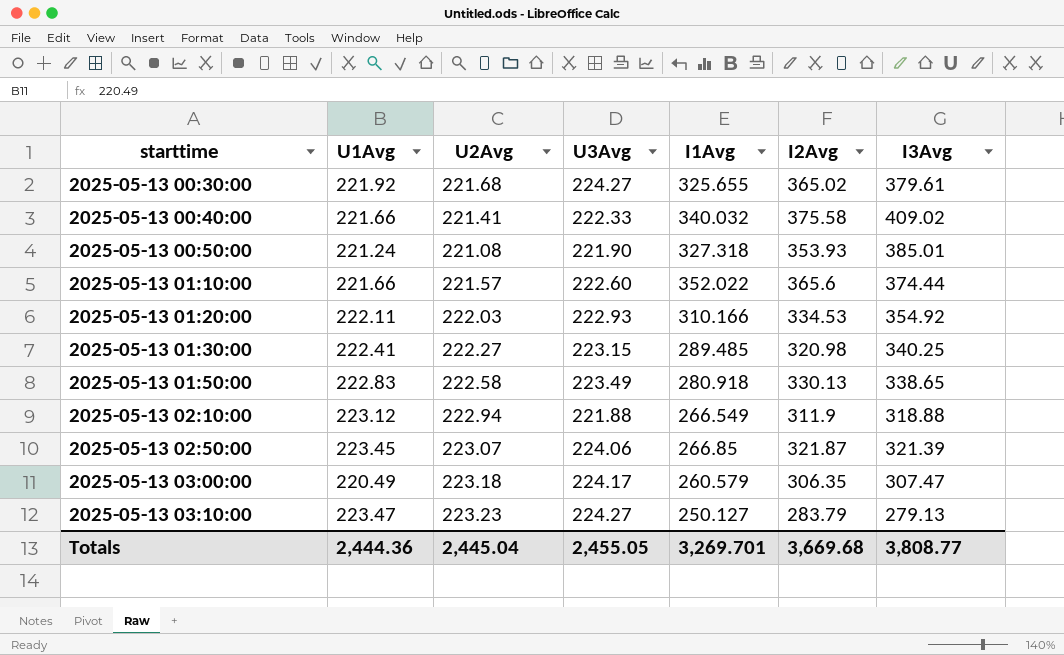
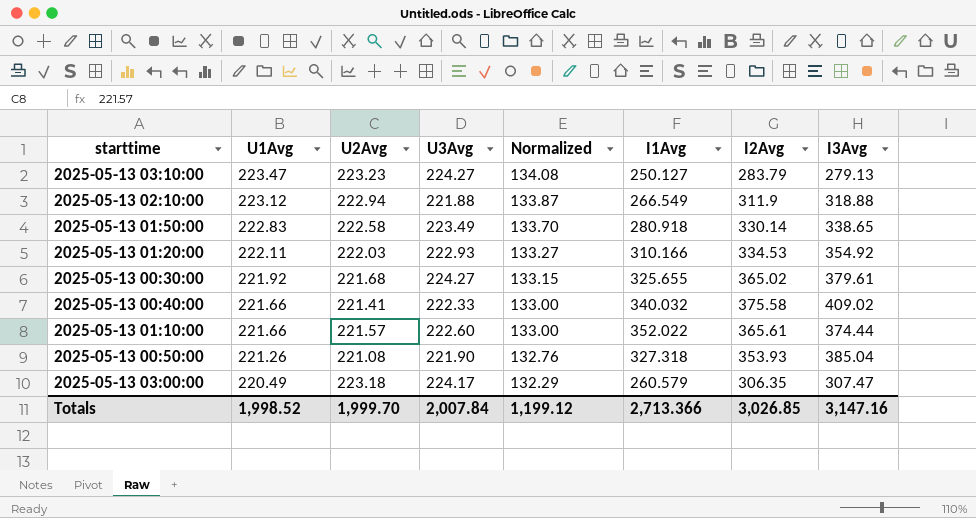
row order: starttime ascending -> U1Avg descending
column Normalized | formula: none -> [U1Avg] * 0.6
row 2025-05-13 01:30:00: 222.41 | 222.27 | 223.15 | 289.485 | 320.98 | 340.25 -> none
row 2025-05-13 02:50:00: 223.45 | 223.07 | 224.06 | 266.85 | 321.87 | 321.39 -> none
2025-05-13 01:50:00 | I2Avg: 330.13 -> 330.14
2025-05-13 01:10:00 | I2Avg: 365.6 -> 365.61
2025-05-13 00:50:00 | U1Avg: 221.24 -> 221.26
2025-05-13 00:50:00 | I3Avg: 385.01 -> 385.04
Totals | U1Avg: 2,444.36 -> 1,998.52
Totals | U2Avg: 2,445.04 -> 1,999.70
Totals | U3Avg: 2,455.05 -> 2,007.84
Totals | I1Avg: 3,269.701 -> 2,713.366
Totals | I2Avg: 3,669.68 -> 3,026.85
Totals | I3Avg: 3,808.77 -> 3,147.16

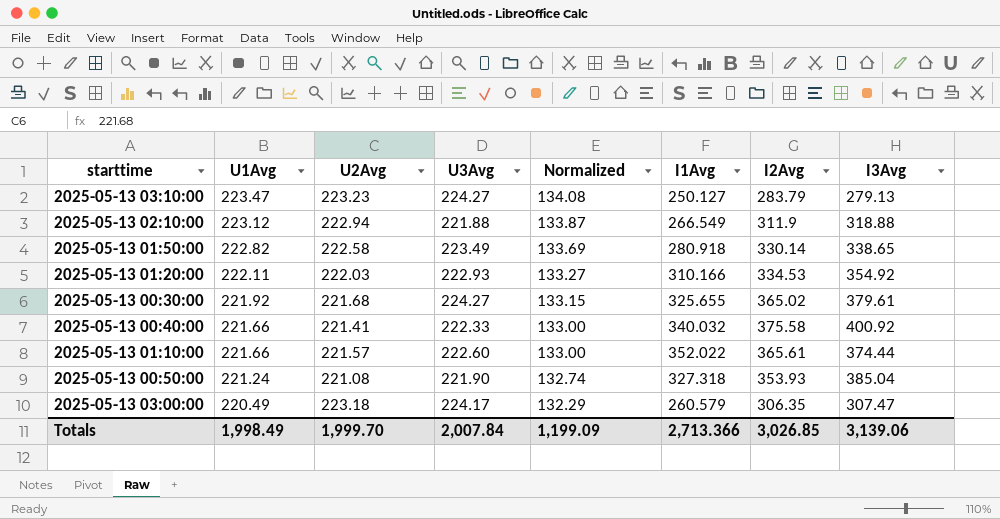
2025-05-13 01:50:00 | U1Avg: 222.83 -> 222.82
2025-05-13 01:50:00 | Normalized: 133.70 -> 133.69
2025-05-13 00:40:00 | I3Avg: 409.02 -> 400.92
2025-05-13 00:50:00 | U1Avg: 221.26 -> 221.24
2025-05-13 00:50:00 | Normalized: 132.76 -> 132.74
Totals | U1Avg: 1,998.52 -> 1,998.49
Totals | Normalized: 1,199.12 -> 1,199.09
Totals | I3Avg: 3,147.16 -> 3,139.06

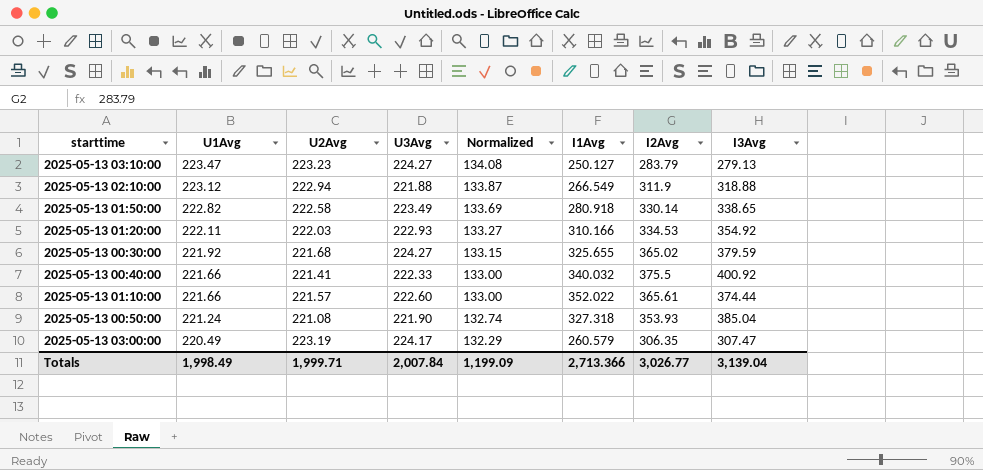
2025-05-13 00:30:00 | I3Avg: 379.61 -> 379.59
2025-05-13 00:40:00 | I2Avg: 375.58 -> 375.5
2025-05-13 03:00:00 | U2Avg: 223.18 -> 223.19
Totals | U2Avg: 1,999.70 -> 1,999.71
Totals | I2Avg: 3,026.85 -> 3,026.77
Totals | I3Avg: 3,139.06 -> 3,139.04

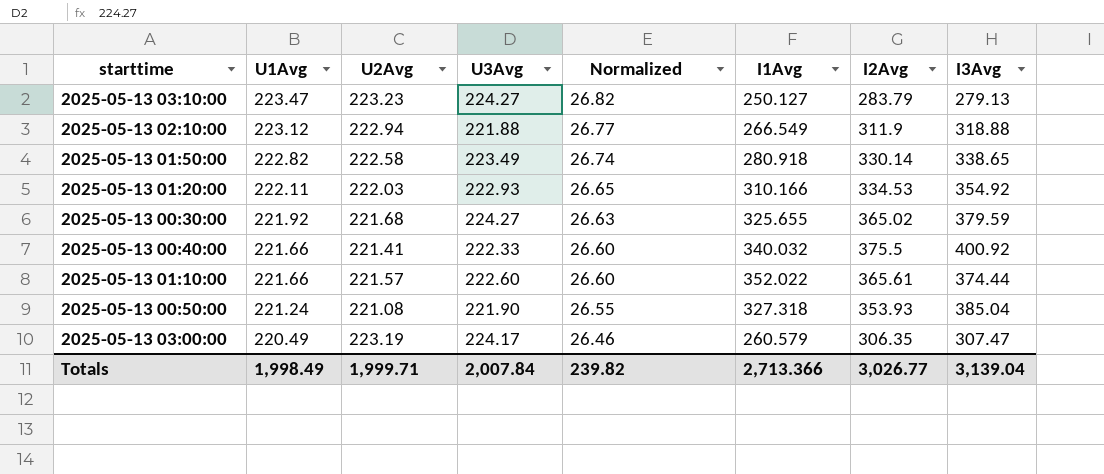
column Normalized | formula: [U1Avg] * 0.6 -> [U1Avg] * 0.12
Totals | Normalized: 1,199.09 -> 239.82

